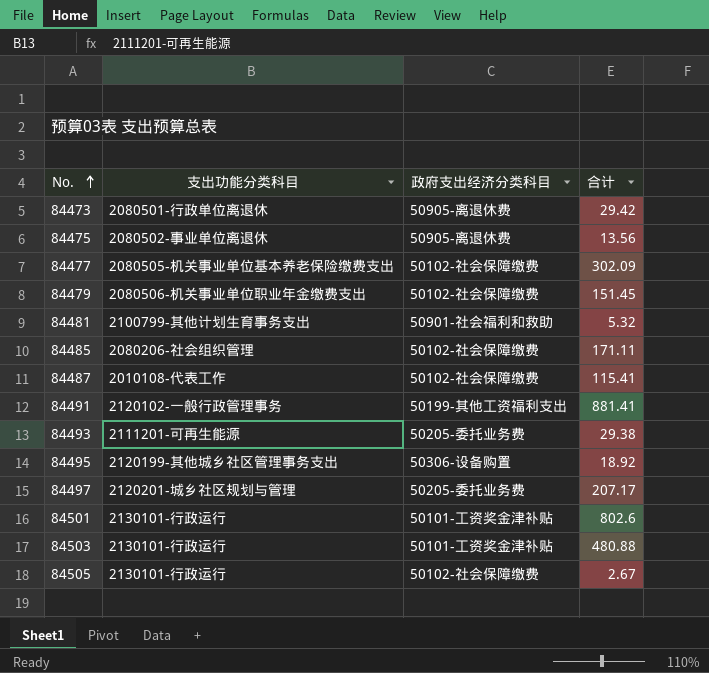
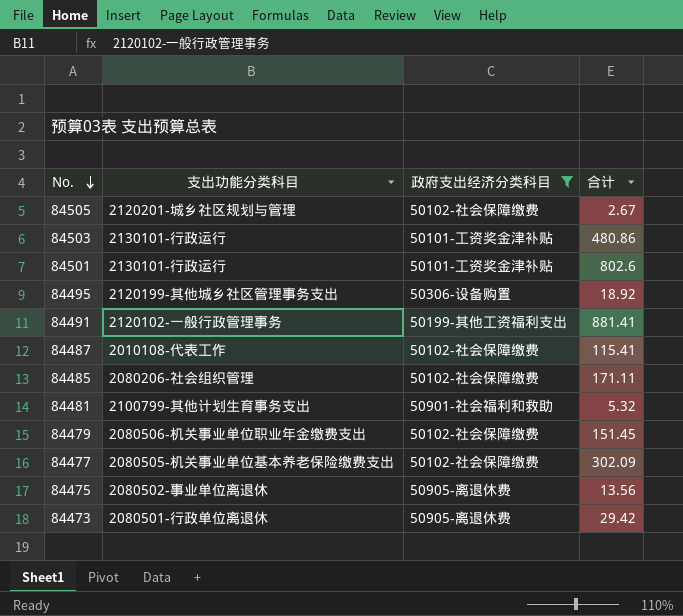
filter: none -> 政府支出经济分类科目 != 50205-委托业务费
row order: No. ascending -> No. descending
84505 | 支出功能分类科目: 2130101-行政运行 -> 2120201-城乡社区规划与管理
84503 | 合计: 480.88 -> 480.86

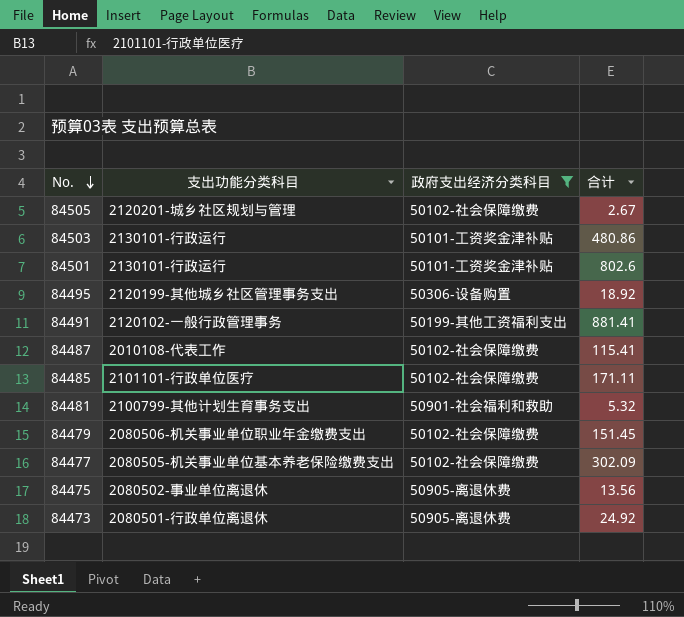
84485 | 支出功能分类科目: 2080206-社会组织管理 -> 2101101-行政单位医疗
84473 | 合计: 29.42 -> 24.92

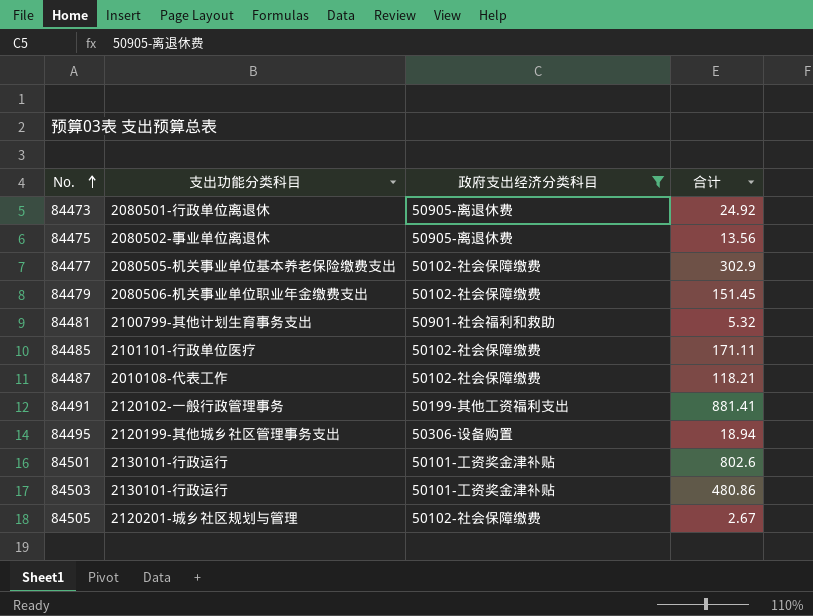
row order: No. descending -> No. ascending
84477 | 合计: 302.09 -> 302.9
84487 | 合计: 115.41 -> 118.21
84495 | 合计: 18.92 -> 18.94

